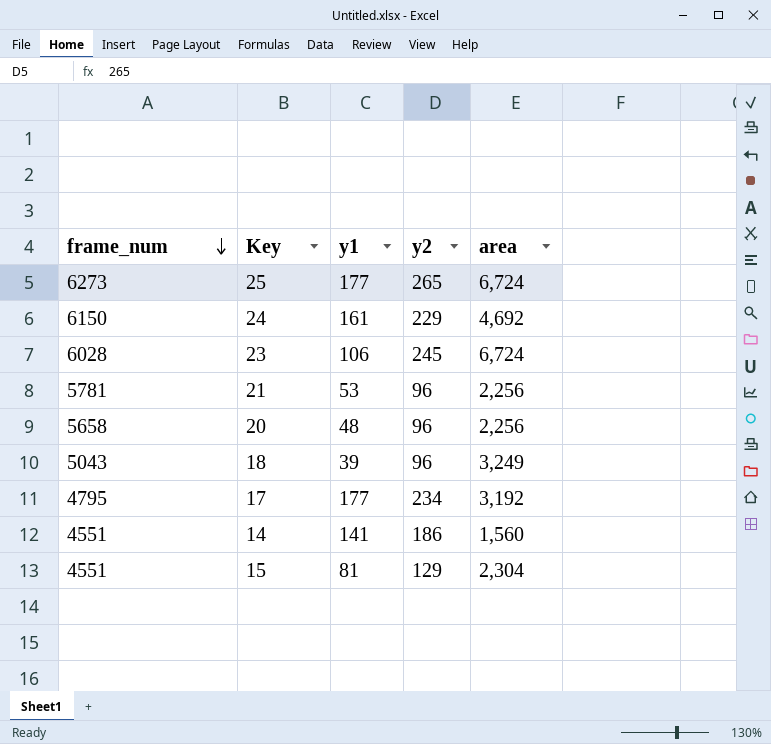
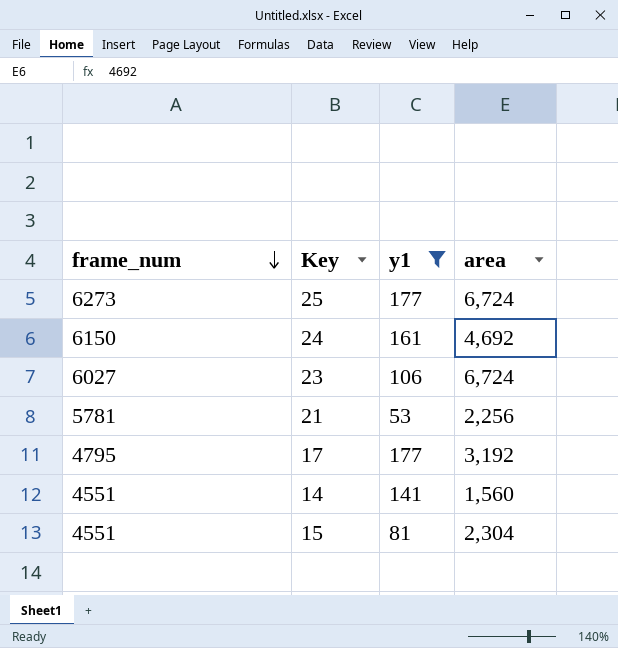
filter: none -> y1 >= 53
column y2 | position: 4 -> none
23 | frame_num: 6028 -> 6027

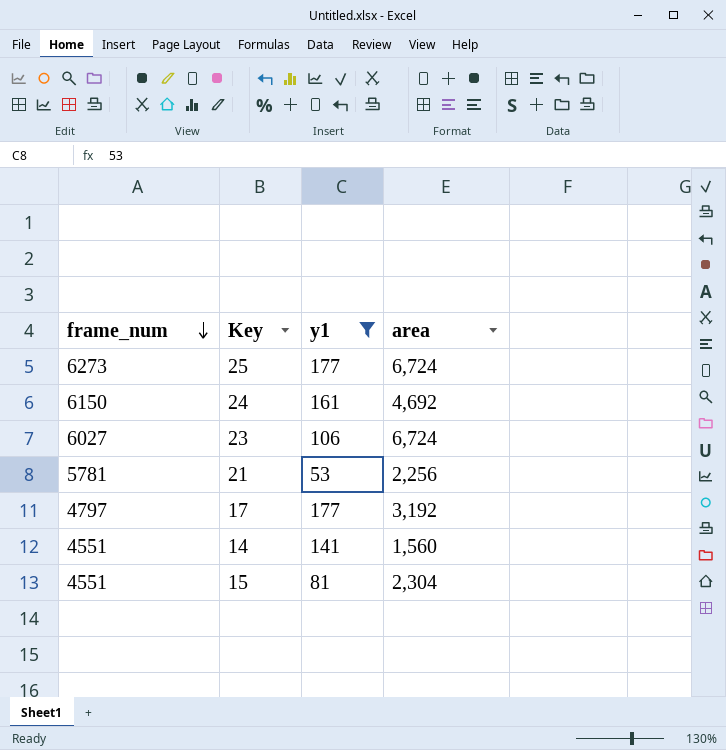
17 | frame_num: 4795 -> 4797

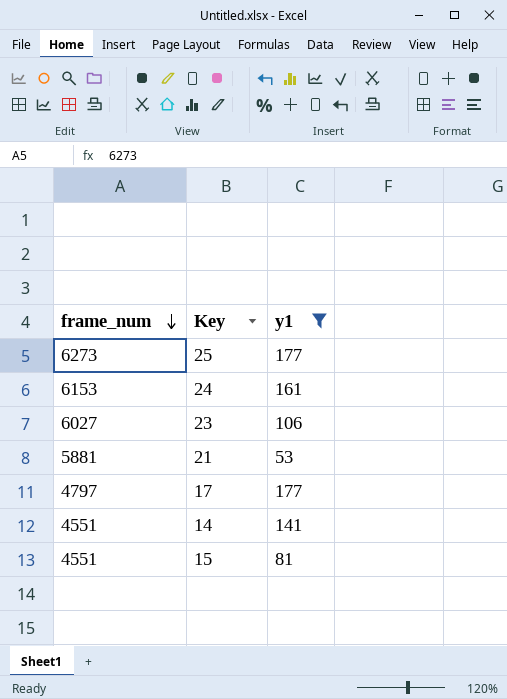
column area | position: 4 -> none
24 | frame_num: 6150 -> 6153
21 | frame_num: 5781 -> 5881

